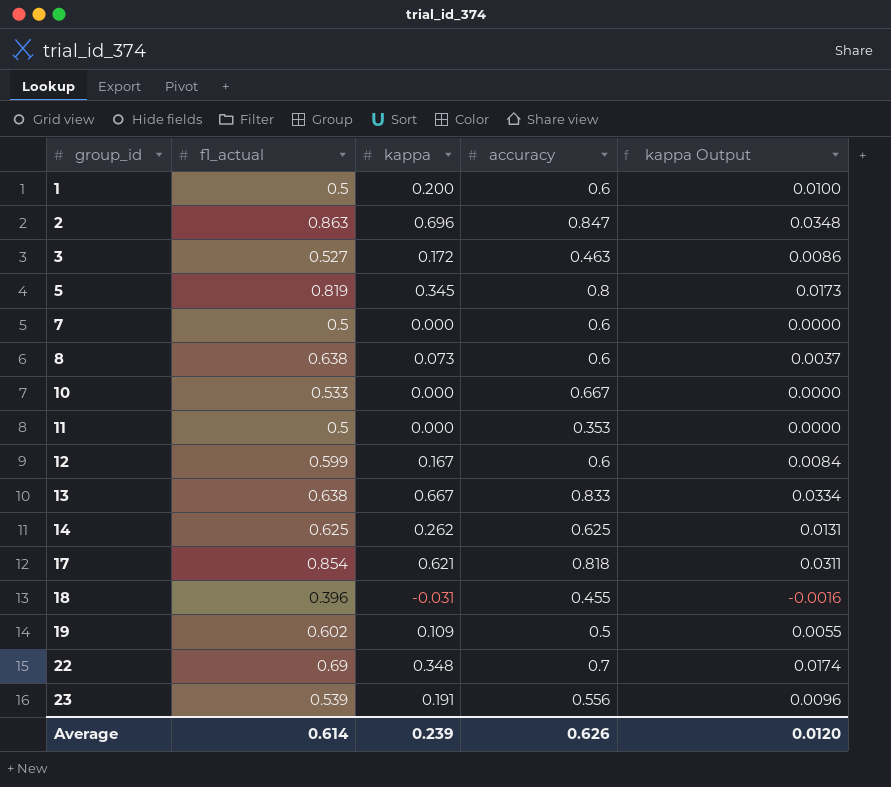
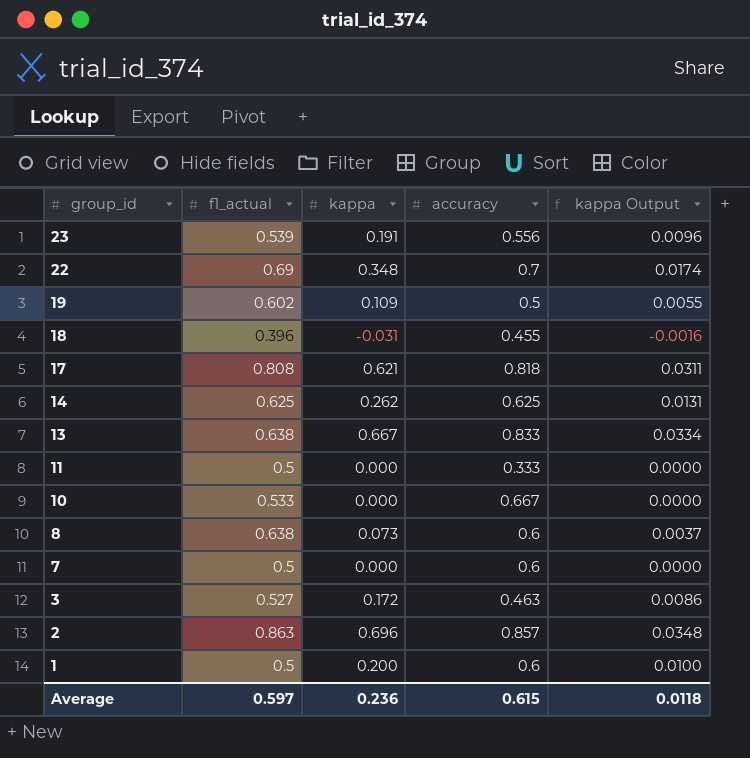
row order: group_id ascending -> group_id descending
row 5: 0.819 | 0.345 | 0.8 | 0.0173 -> none
row 12: 0.599 | 0.167 | 0.6 | 0.0084 -> none
17 | f1_actual: 0.854 -> 0.808
11 | accuracy: 0.353 -> 0.333
2 | accuracy: 0.847 -> 0.857
Average | f1_actual: 0.614 -> 0.597
Average | kappa: 0.239 -> 0.236
Average | accuracy: 0.626 -> 0.615
Average | kappa Output: 0.0120 -> 0.0118

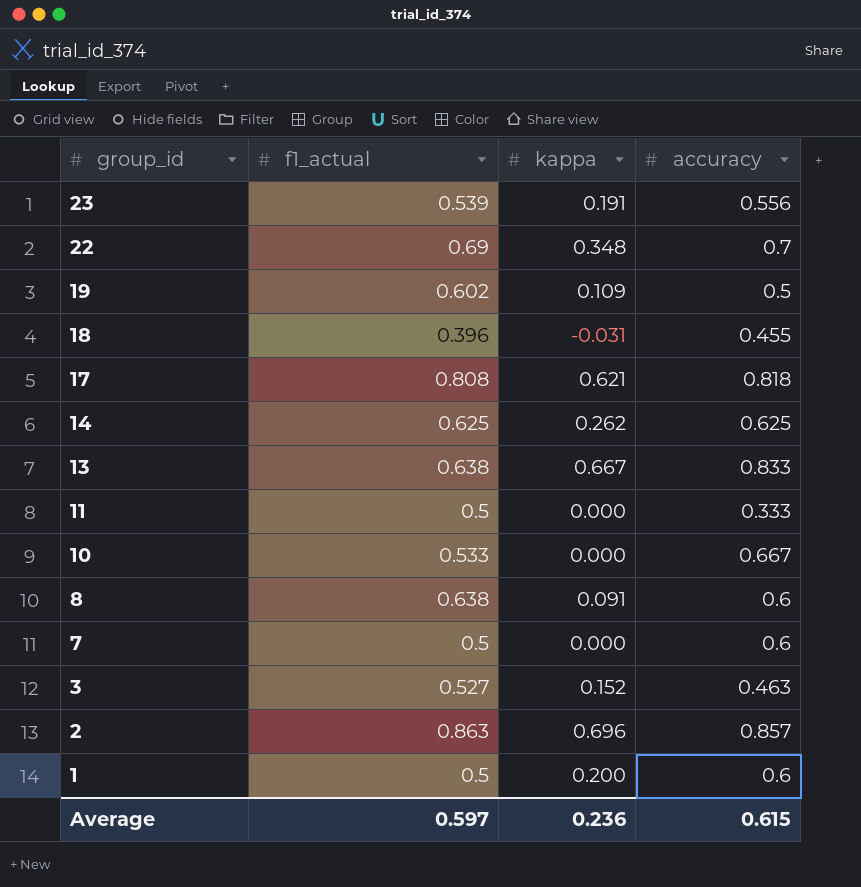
column kappa Output | formula: [kappa] * 0.05 -> none
8 | kappa: 0.073 -> 0.091
3 | kappa: 0.172 -> 0.152

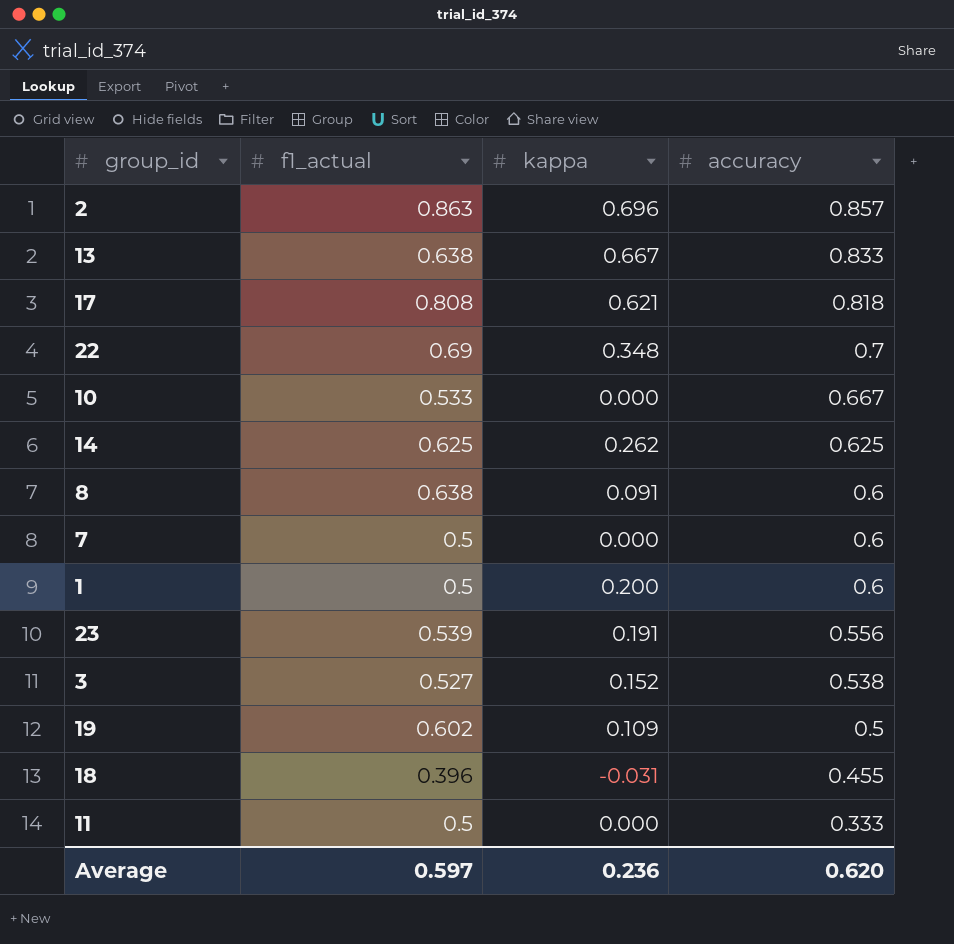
row order: group_id descending -> accuracy descending
3 | accuracy: 0.463 -> 0.538
Average | accuracy: 0.615 -> 0.620

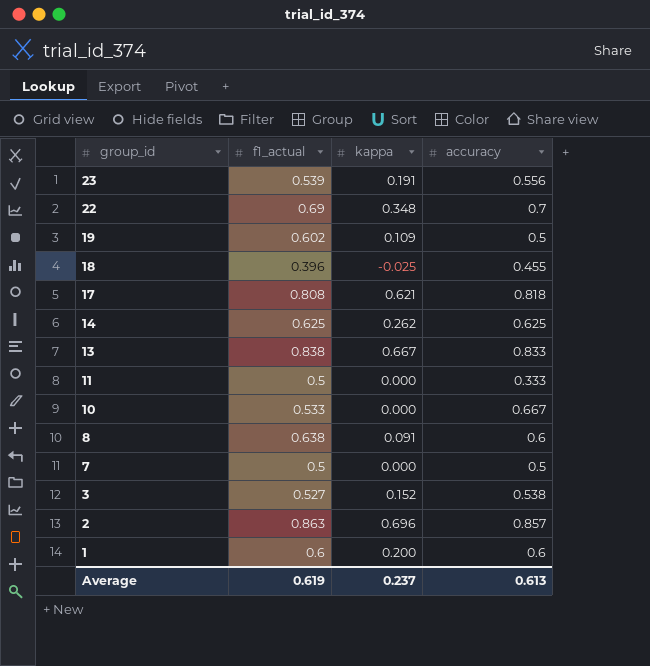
row order: accuracy descending -> group_id descending
18 | kappa: -0.031 -> -0.025
13 | f1_actual: 0.638 -> 0.838
7 | accuracy: 0.6 -> 0.5
1 | f1_actual: 0.5 -> 0.6
Average | f1_actual: 0.597 -> 0.619
Average | kappa: 0.236 -> 0.237
Average | accuracy: 0.620 -> 0.613

